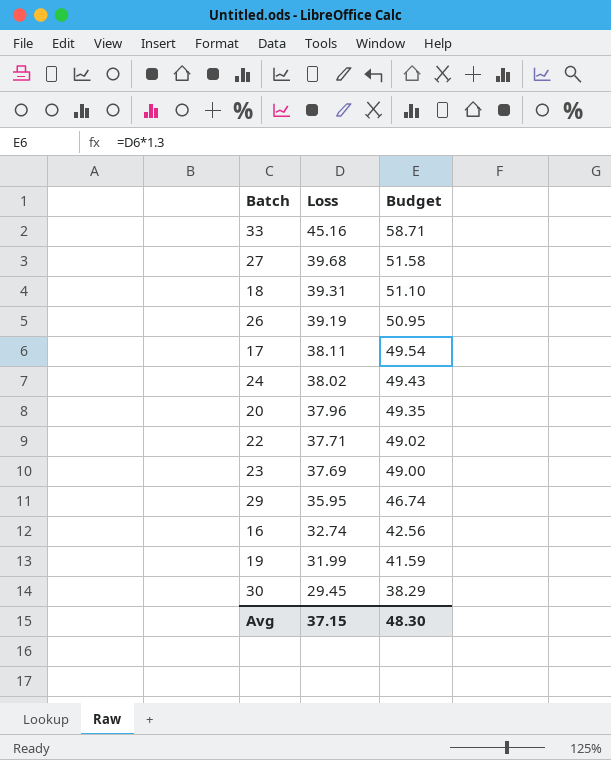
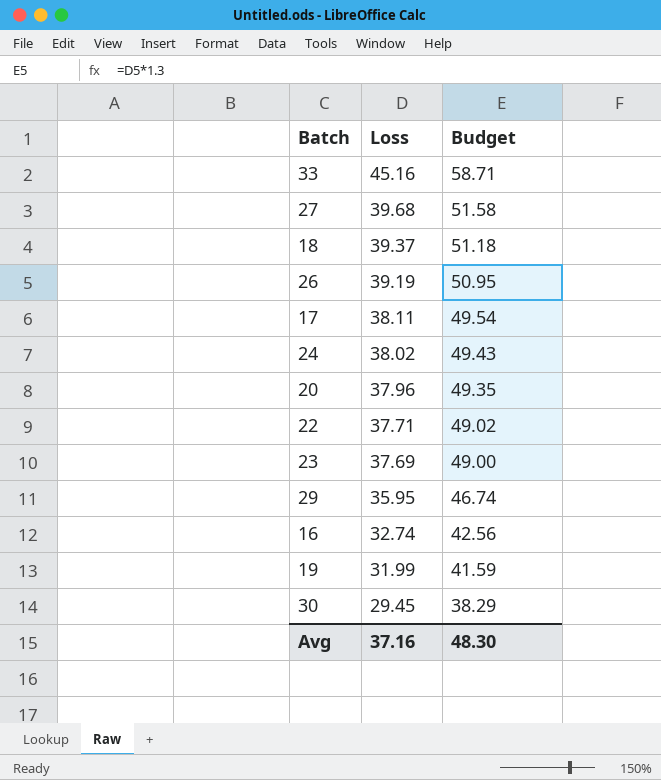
18 | Loss: 39.31 -> 39.37
18 | Budget: 51.10 -> 51.18
Avg | Loss: 37.15 -> 37.16

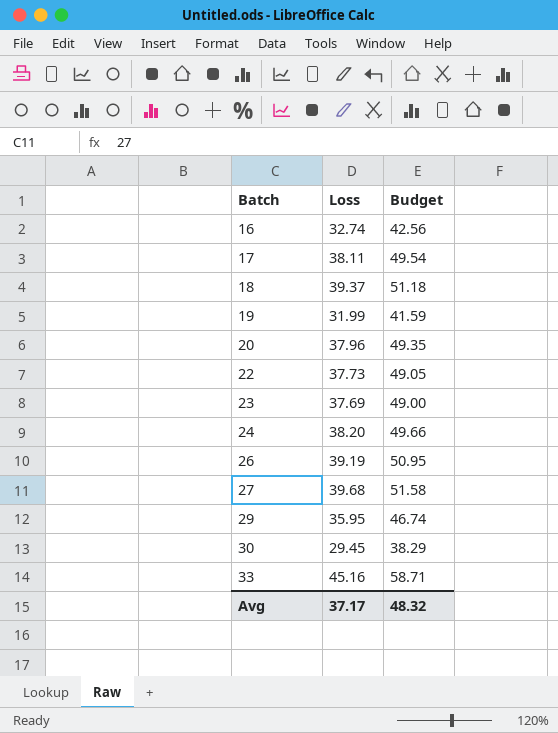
row order: Loss descending -> Batch ascending
22 | Loss: 37.71 -> 37.73
22 | Budget: 49.02 -> 49.05
24 | Loss: 38.02 -> 38.20
24 | Budget: 49.43 -> 49.66
Avg | Loss: 37.16 -> 37.17
Avg | Budget: 48.30 -> 48.32

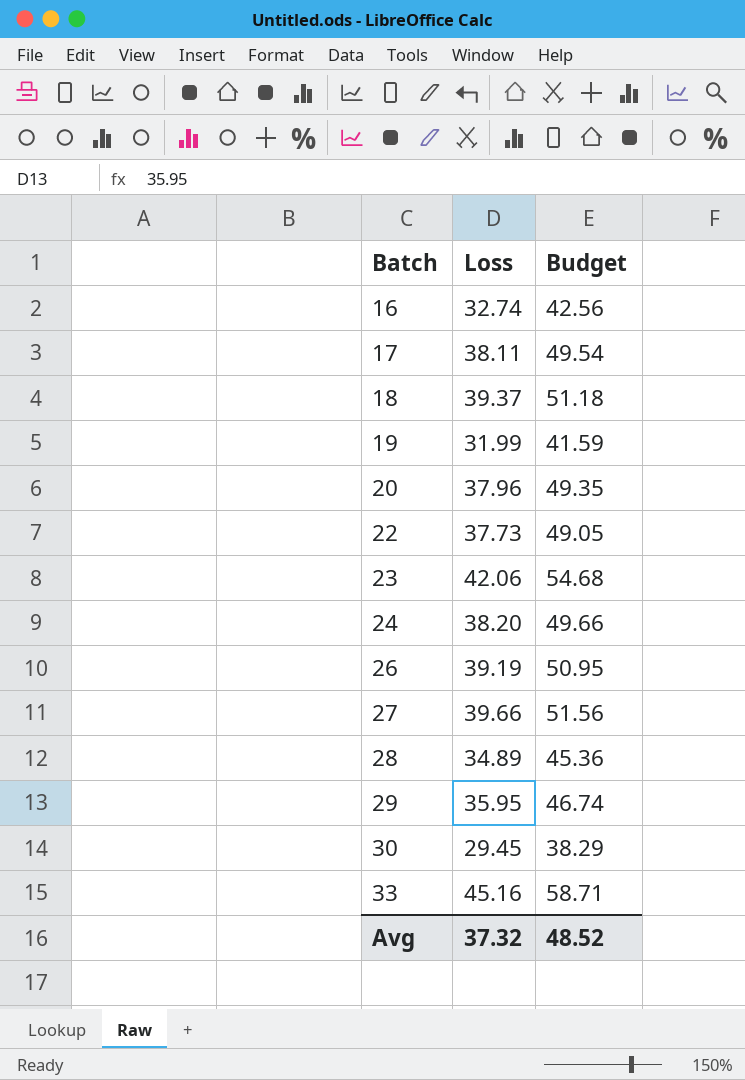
23 | Loss: 37.69 -> 42.06
23 | Budget: 49.00 -> 54.68
27 | Loss: 39.68 -> 39.66
27 | Budget: 51.58 -> 51.56
row 28: none -> 34.89 | 45.36
Avg | Loss: 37.17 -> 37.32
Avg | Budget: 48.32 -> 48.52

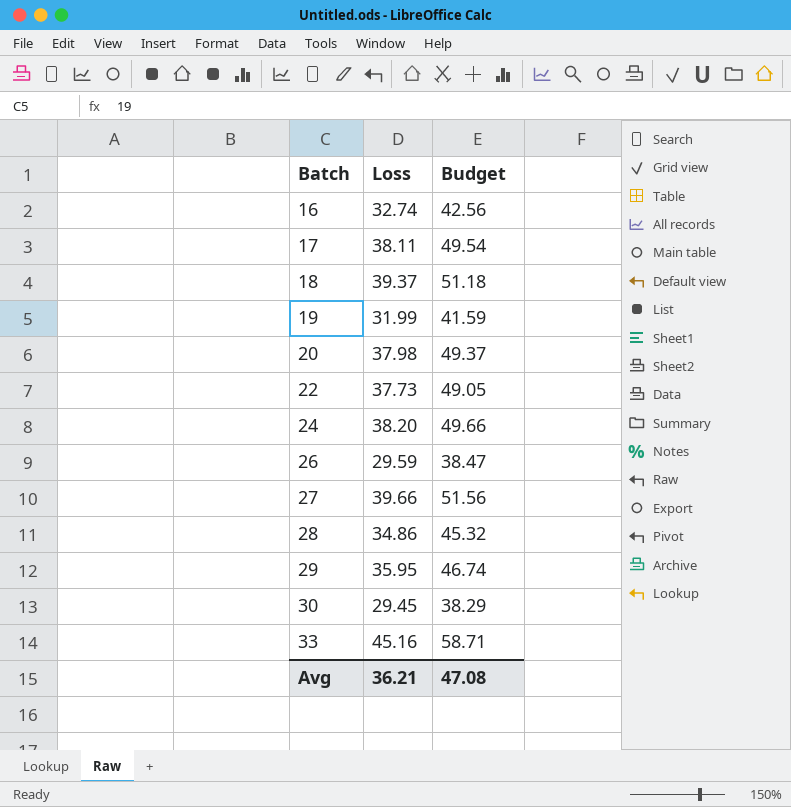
row 23: 42.06 | 54.68 -> none
20 | Loss: 37.96 -> 37.98
20 | Budget: 49.35 -> 49.37
26 | Loss: 39.19 -> 29.59
26 | Budget: 50.95 -> 38.47
28 | Loss: 34.89 -> 34.86
28 | Budget: 45.36 -> 45.32
Avg | Loss: 37.32 -> 36.21
Avg | Budget: 48.52 -> 47.08

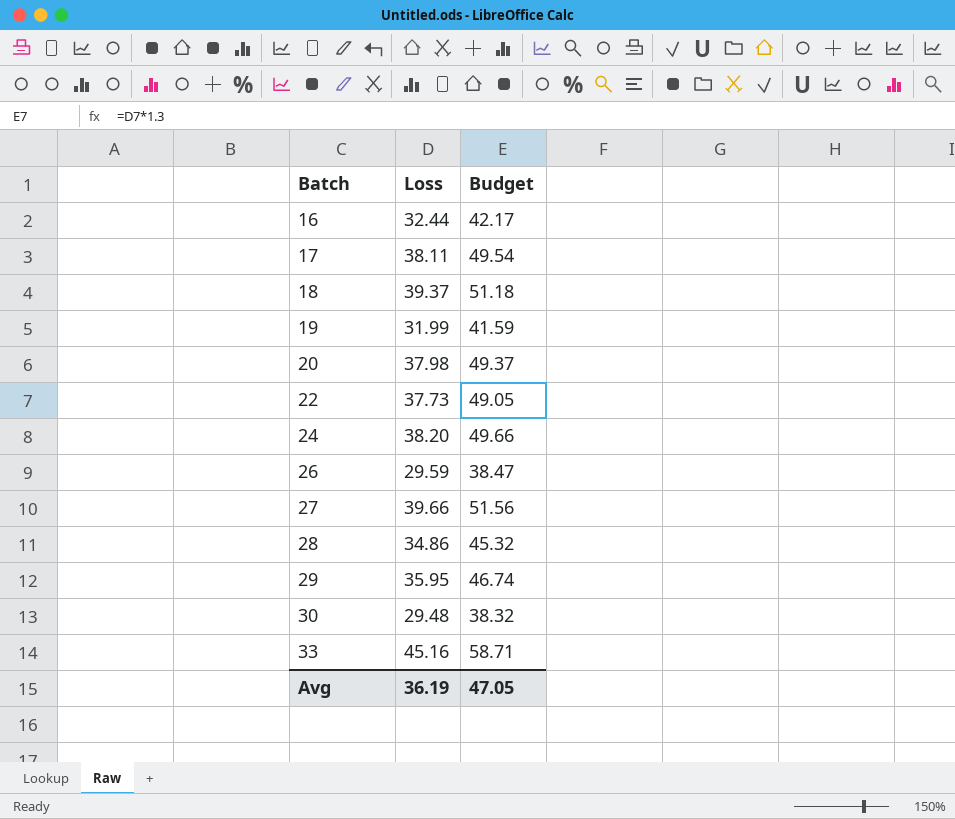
16 | Loss: 32.74 -> 32.44
16 | Budget: 42.56 -> 42.17
30 | Loss: 29.45 -> 29.48
30 | Budget: 38.29 -> 38.32
Avg | Loss: 36.21 -> 36.19
Avg | Budget: 47.08 -> 47.05

